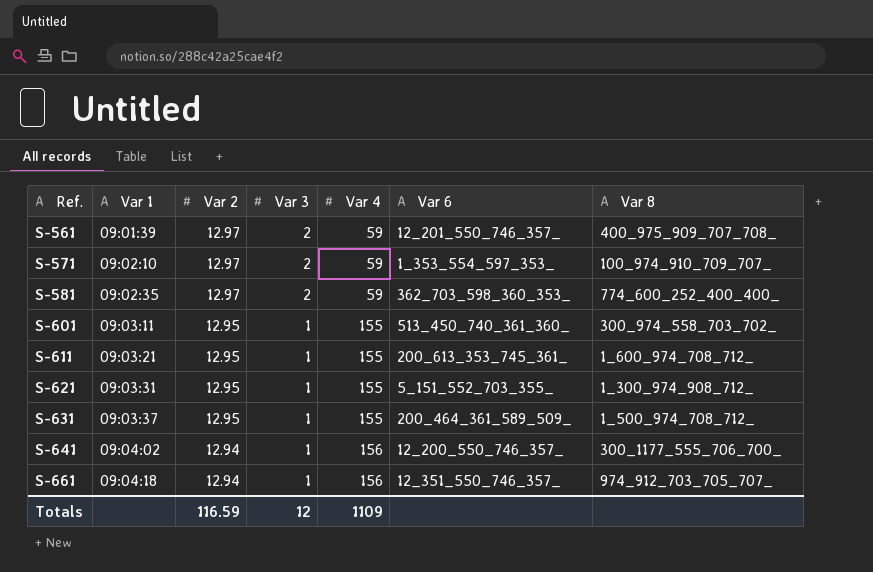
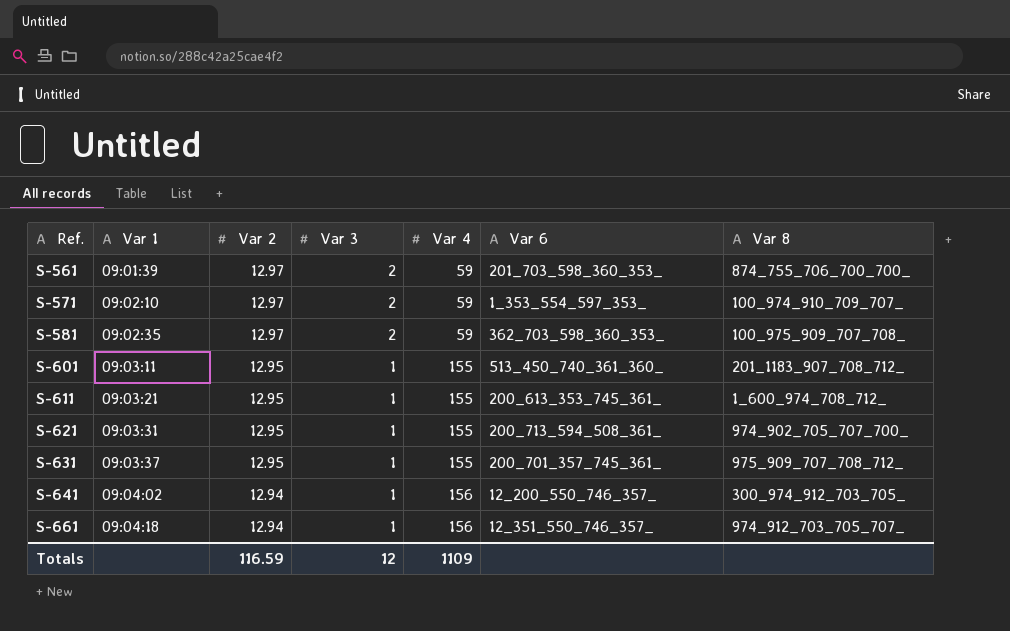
S-561 | Var 6: 12_201_550_746_357_ -> 201_703_598_360_353_
S-561 | Var 8: 400_975_909_707_708_ -> 874_755_706_700_700_
S-581 | Var 8: 774_600_252_400_400_ -> 100_975_909_707_708_
S-601 | Var 8: 300_974_558_703_702_ -> 201_1183_907_708_712_
S-621 | Var 6: 5_151_552_703_355_ -> 200_713_594_508_361_
S-621 | Var 8: 1_300_974_908_712_ -> 974_902_705_707_700_
S-631 | Var 6: 200_464_361_589_509_ -> 200_701_357_745_361_
S-631 | Var 8: 1_500_974_708_712_ -> 975_909_707_708_712_
S-641 | Var 8: 300_1177_555_706_700_ -> 300_974_912_703_705_

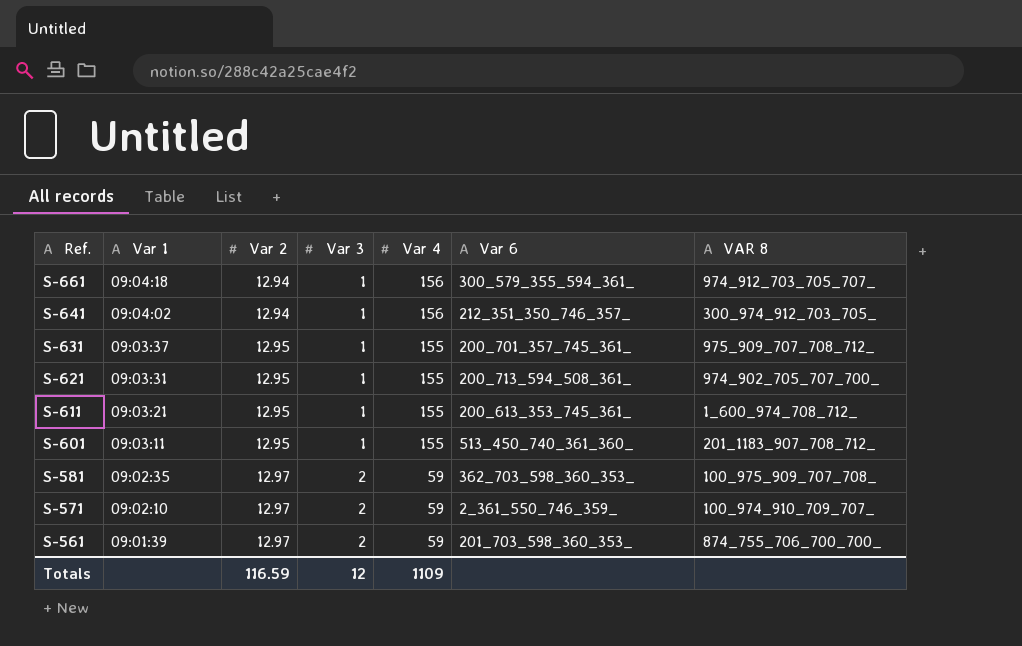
row order: Ref. ascending -> Ref. descending
column name: Var 8 -> VAR 8
S-661 | Var 6: 12_351_550_746_357_ -> 300_579_355_594_361_
S-641 | Var 6: 12_200_550_746_357_ -> 212_351_350_746_357_
S-571 | Var 6: 1_353_554_597_353_ -> 2_361_550_746_359_

